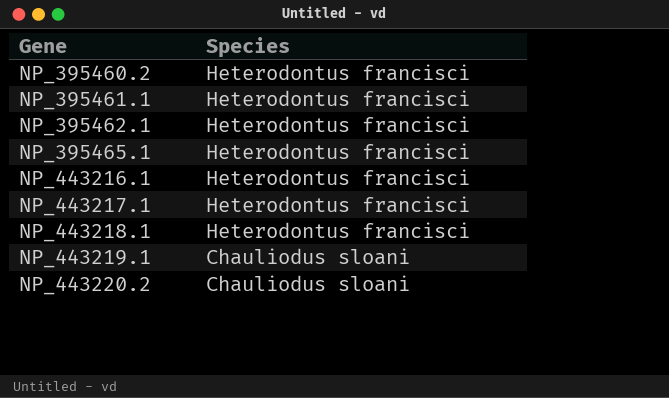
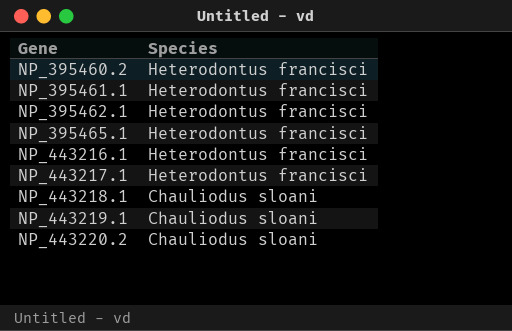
NP_443218.1 | Species: Heterodontus francisci -> Chauliodus sloani

